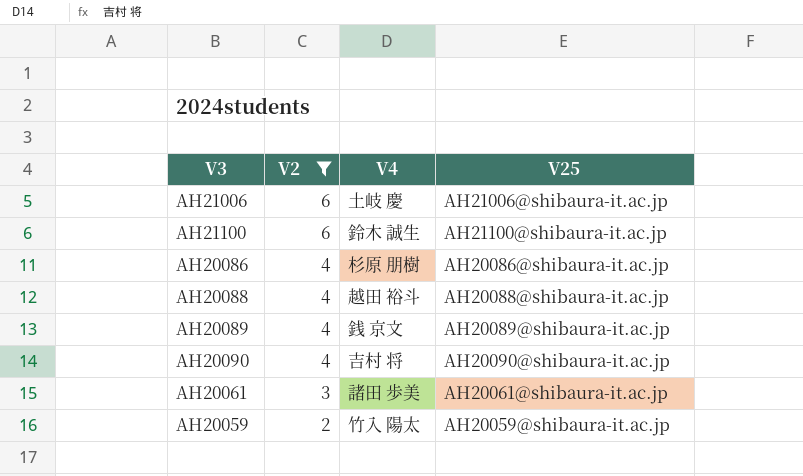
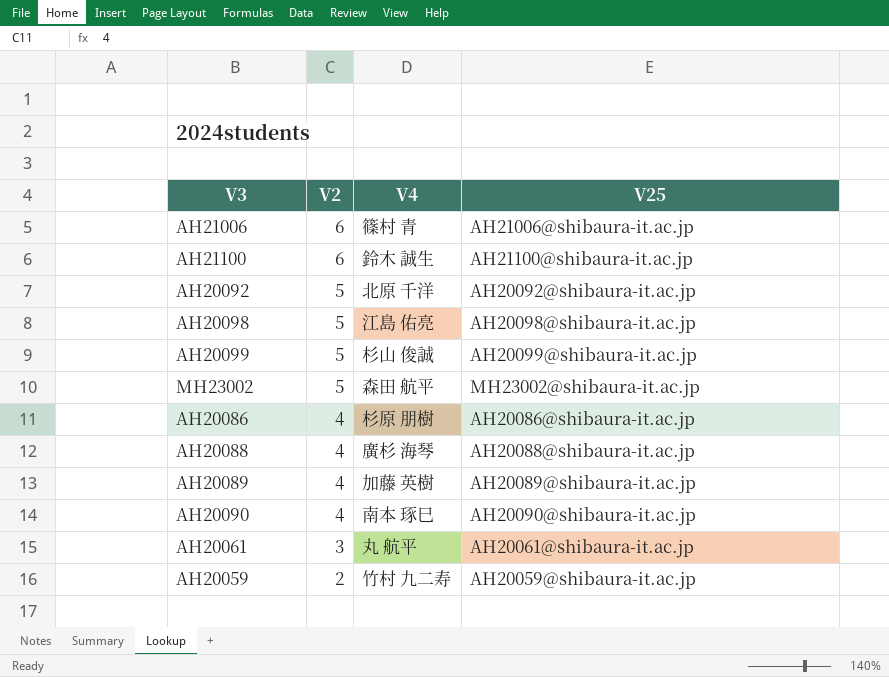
filter: V2 != 5 -> none
AH21006 | V4: 土岐 慶 -> 篠村 青
AH20088 | V4: 越田 裕斗 -> 廣杉 海琴
AH20089 | V4: 銭 京文 -> 加藤 英樹
AH20090 | V4: 吉村 将 -> 南本 琢巳
AH20061 | V4: 諸田 歩美 -> 丸 航平
AH20059 | V4: 竹入 陽太 -> 竹村 九二寿

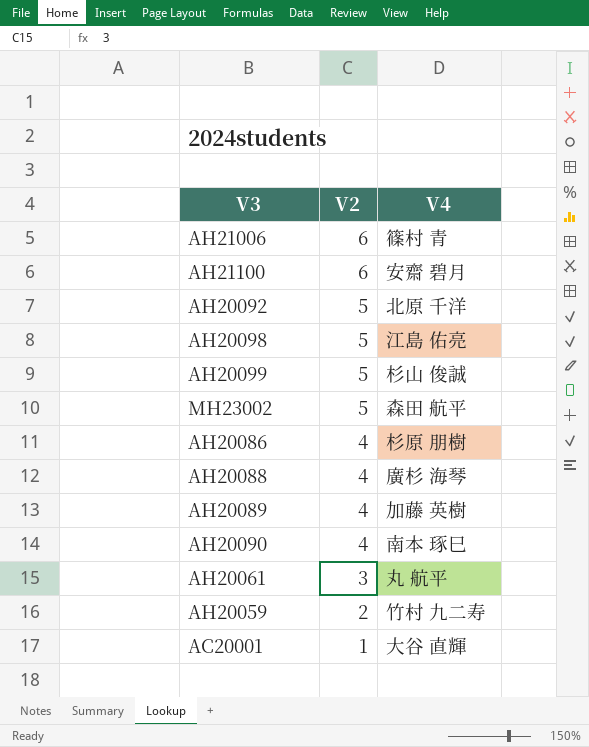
column V25 | position: 4 -> none
AH21100 | V4: 鈴木 誠生 -> 安齋 碧月
row AC20001: none -> 1 | 大谷 直輝

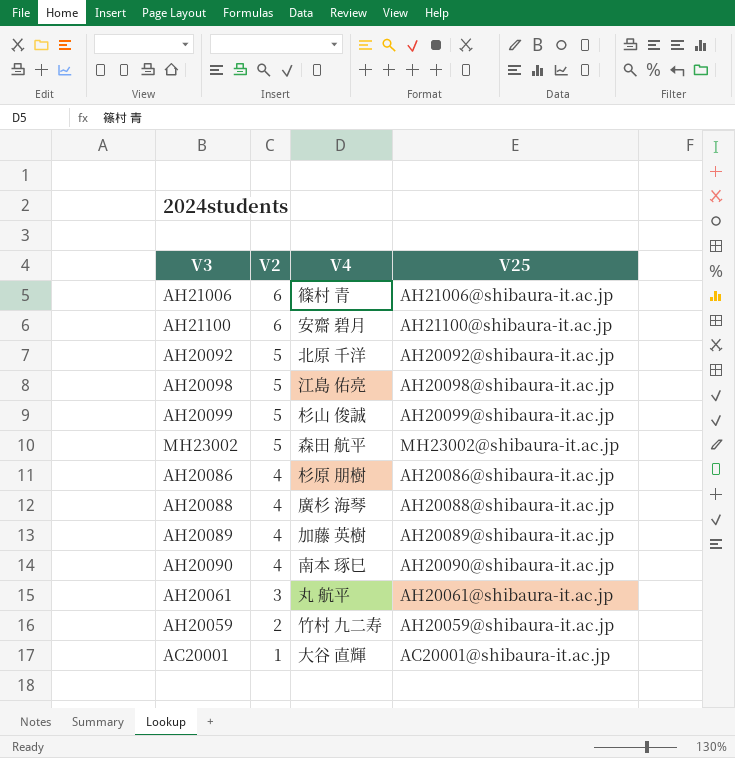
column V25 | position: none -> 4

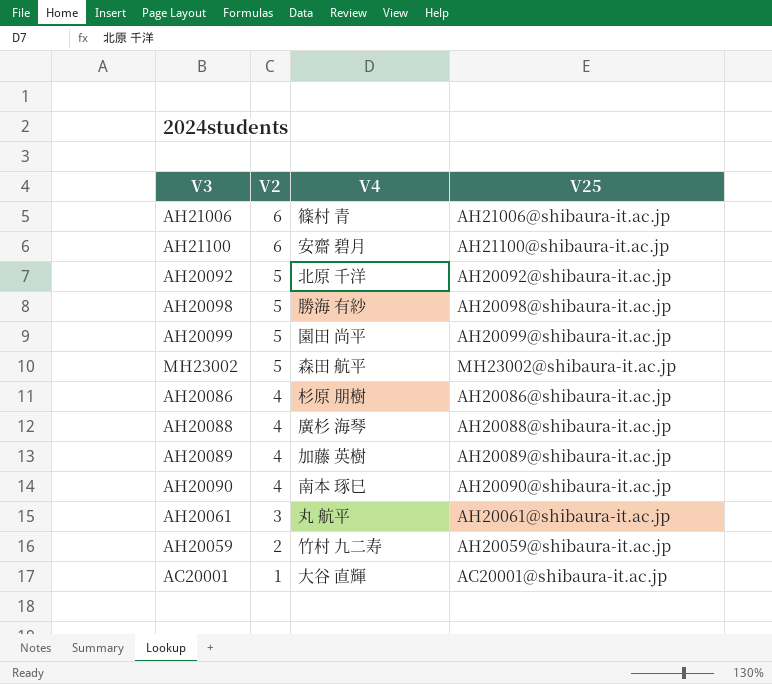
AH20098 | V4: 江島 佑亮 -> 勝海 有紗
AH20099 | V4: 杉山 俊誠 -> 園田 尚平

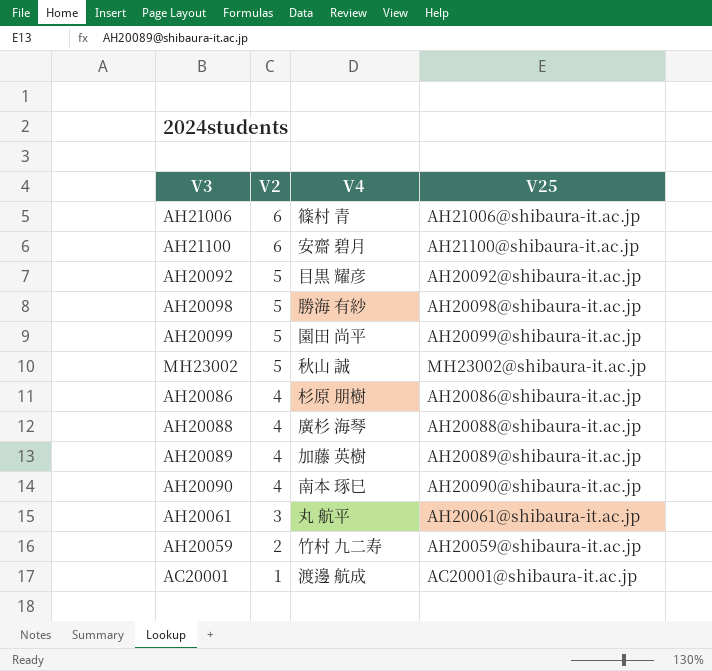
AH20092 | V4: 北原 千洋 -> 目黒 耀彦
MH23002 | V4: 森田 航平 -> 秋山 誠
AC20001 | V4: 大谷 直輝 -> 渡邊 航成

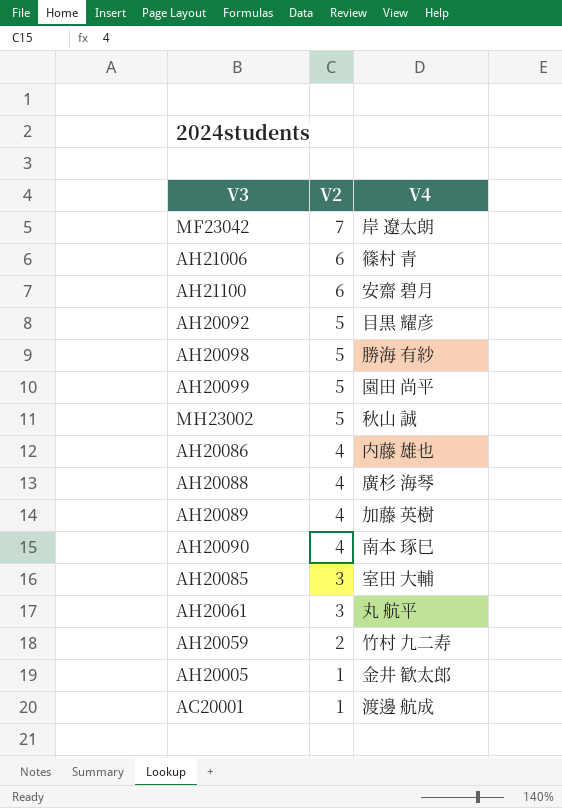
column V25 | position: 4 -> none
row MF23042: none -> 7 | 岸 遼太朗
AH20086 | V4: 杉原 朋樹 -> 内藤 雄也
row AH20085: none -> 3 | 室田 大輔
row AH20005: none -> 1 | 金井 歓太郎

